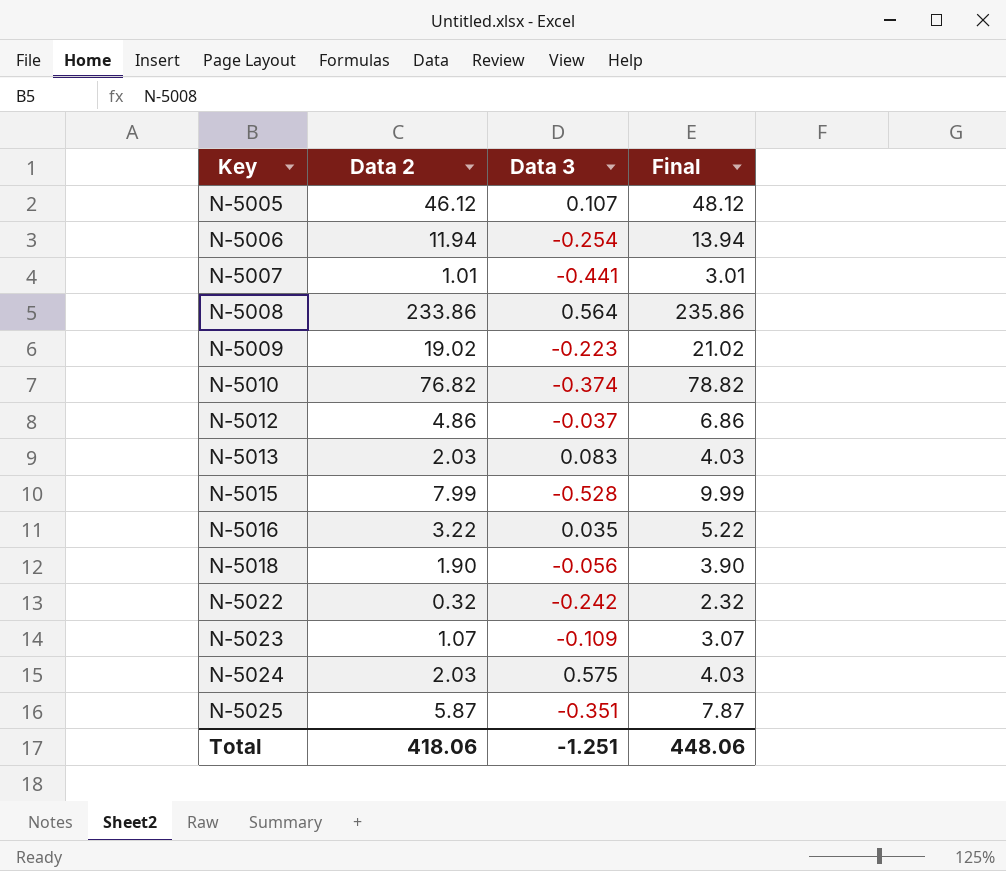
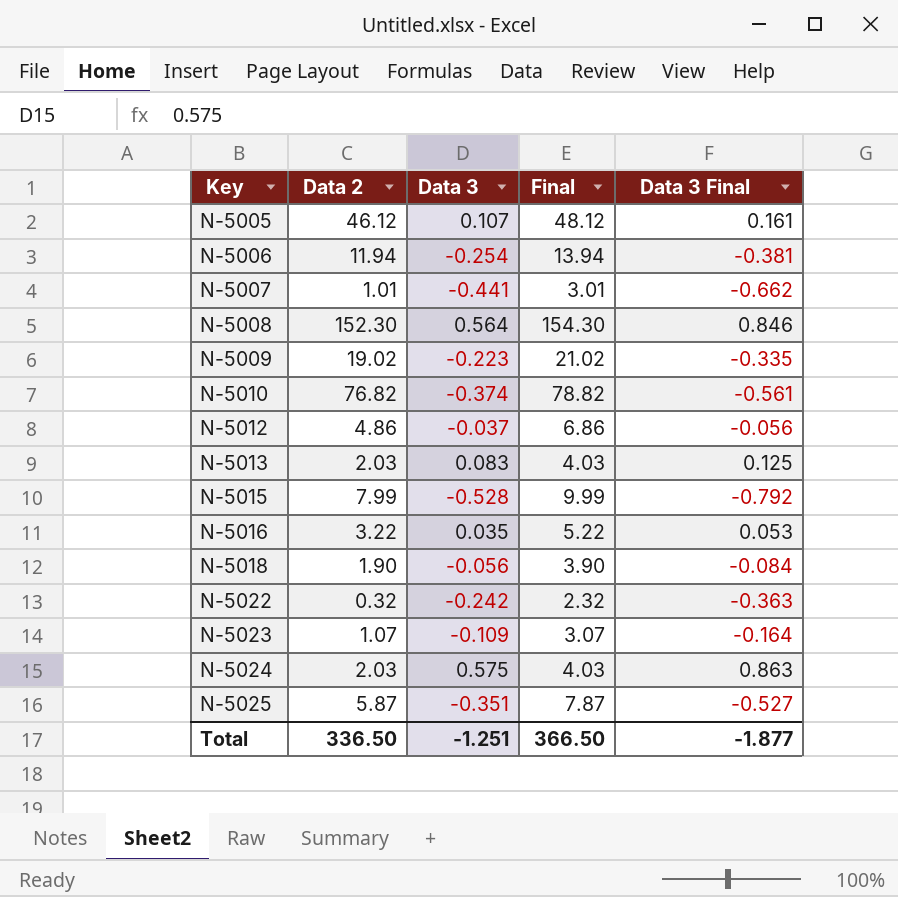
column Data 3 Final | formula: none -> [Data 3] * 1.5
N-5008 | Data 2: 233.86 -> 152.30
N-5008 | Final: 235.86 -> 154.30
Total | Data 2: 418.06 -> 336.50
Total | Final: 448.06 -> 366.50

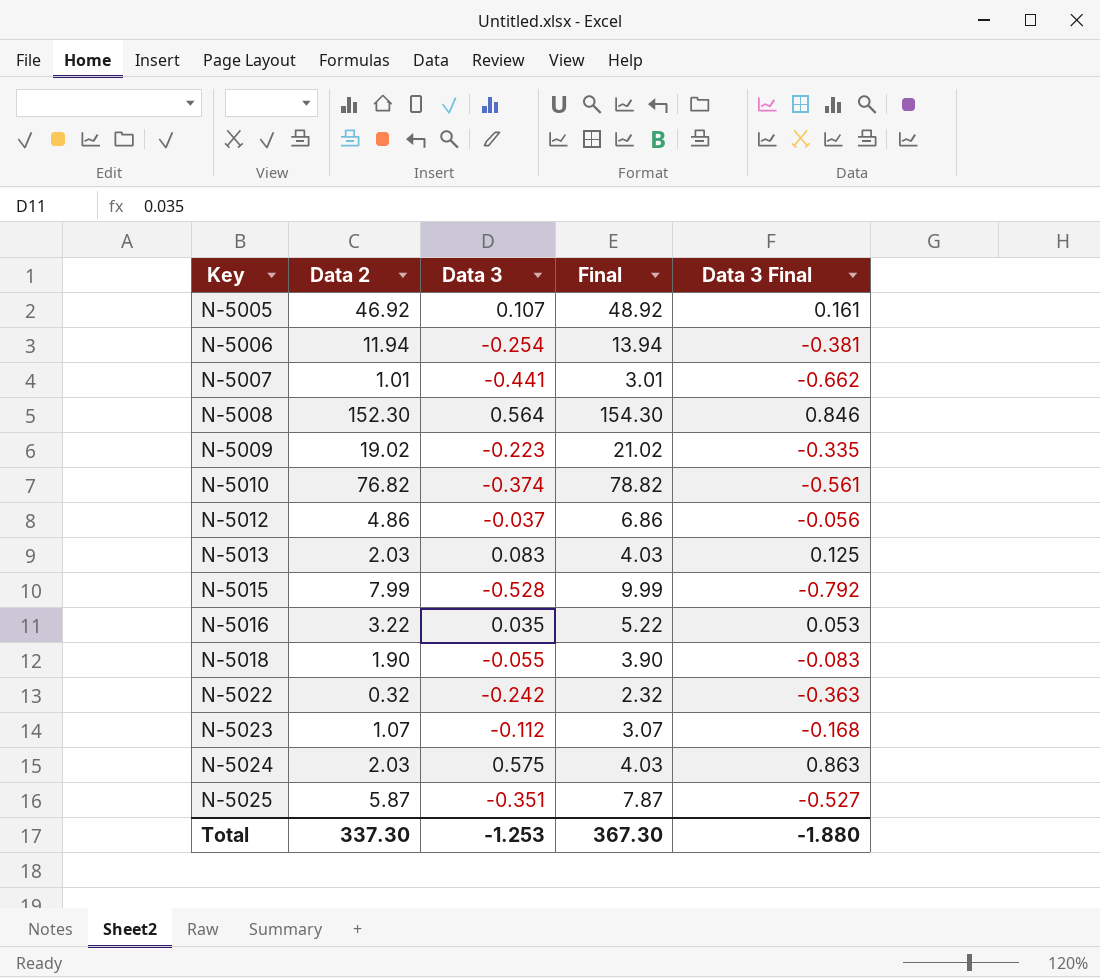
N-5005 | Data 2: 46.12 -> 46.92
N-5005 | Final: 48.12 -> 48.92
N-5018 | Data 3: -0.056 -> -0.055
N-5018 | Data 3 Final: -0.084 -> -0.083
N-5023 | Data 3: -0.109 -> -0.112
N-5023 | Data 3 Final: -0.164 -> -0.168
Total | Data 2: 336.50 -> 337.30
Total | Data 3: -1.251 -> -1.253
Total | Final: 366.50 -> 367.30
Total | Data 3 Final: -1.877 -> -1.880

